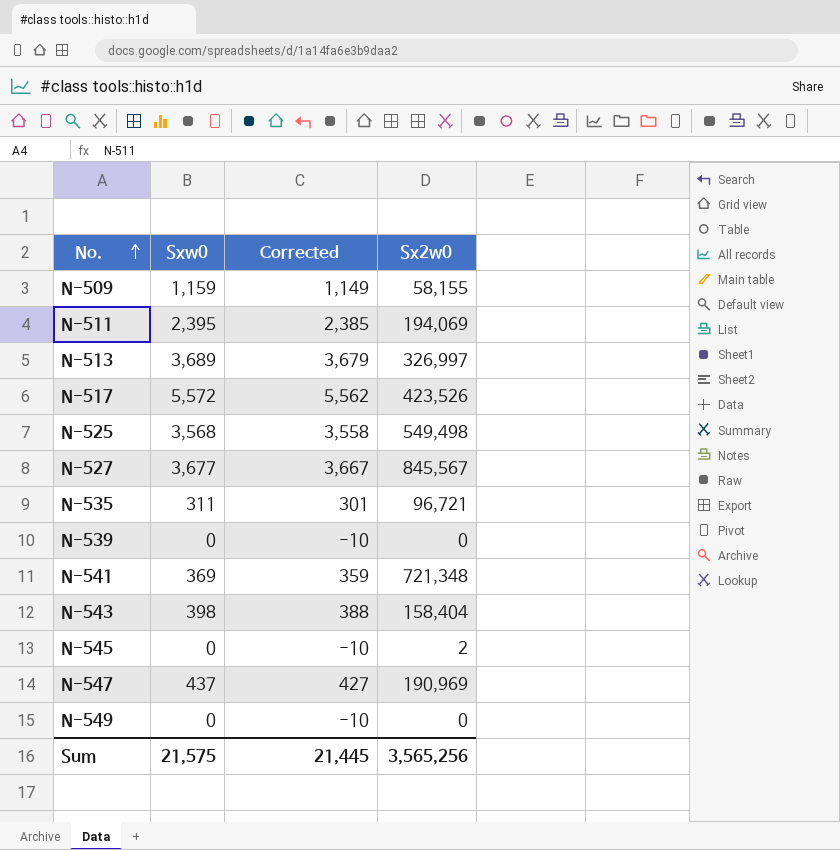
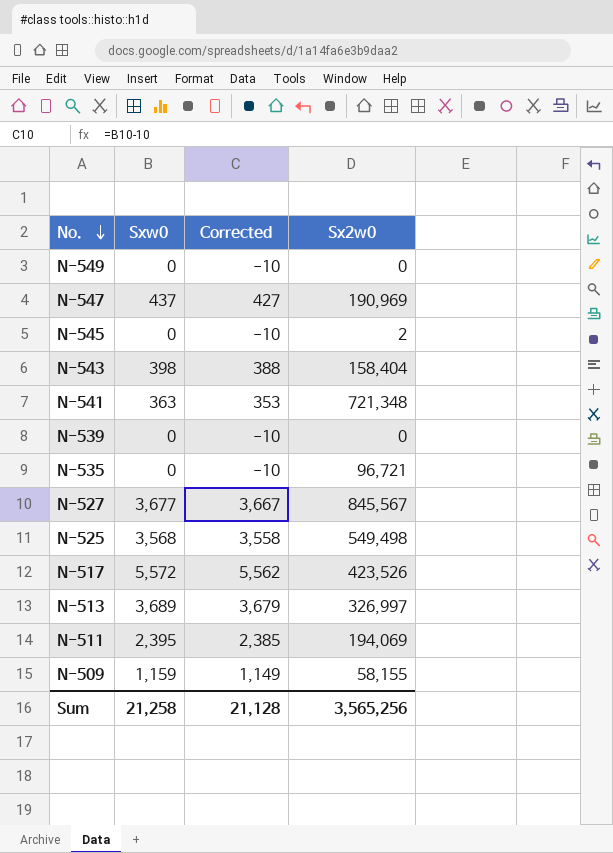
row order: No. ascending -> No. descending
N-541 | Sxw0: 369 -> 363
N-541 | Corrected: 359 -> 353
N-535 | Sxw0: 311 -> 0
N-535 | Corrected: 301 -> -10
Sum | Sxw0: 21,575 -> 21,258
Sum | Corrected: 21,445 -> 21,128

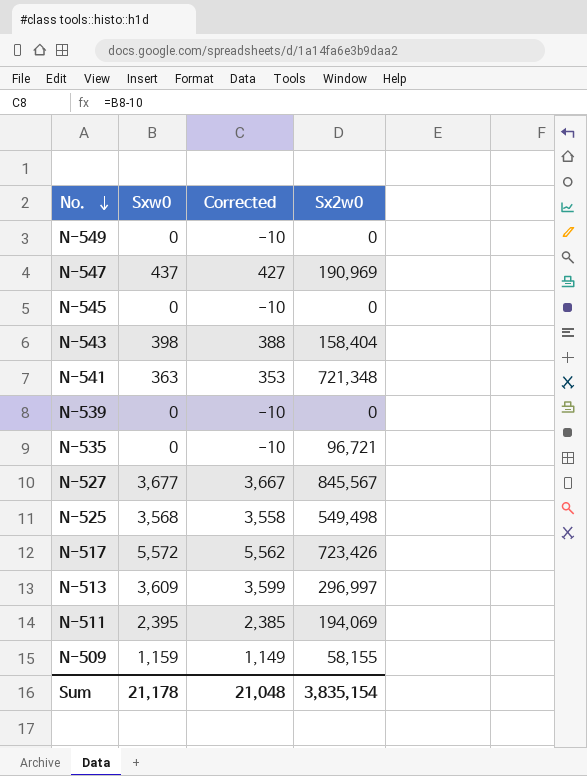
N-545 | Sx2w0: 2 -> 0
N-517 | Sx2w0: 423,526 -> 723,426
N-513 | Sxw0: 3,689 -> 3,609
N-513 | Corrected: 3,679 -> 3,599
N-513 | Sx2w0: 326,997 -> 296,997
Sum | Sxw0: 21,258 -> 21,178
Sum | Corrected: 21,128 -> 21,048
Sum | Sx2w0: 3,565,256 -> 3,835,154

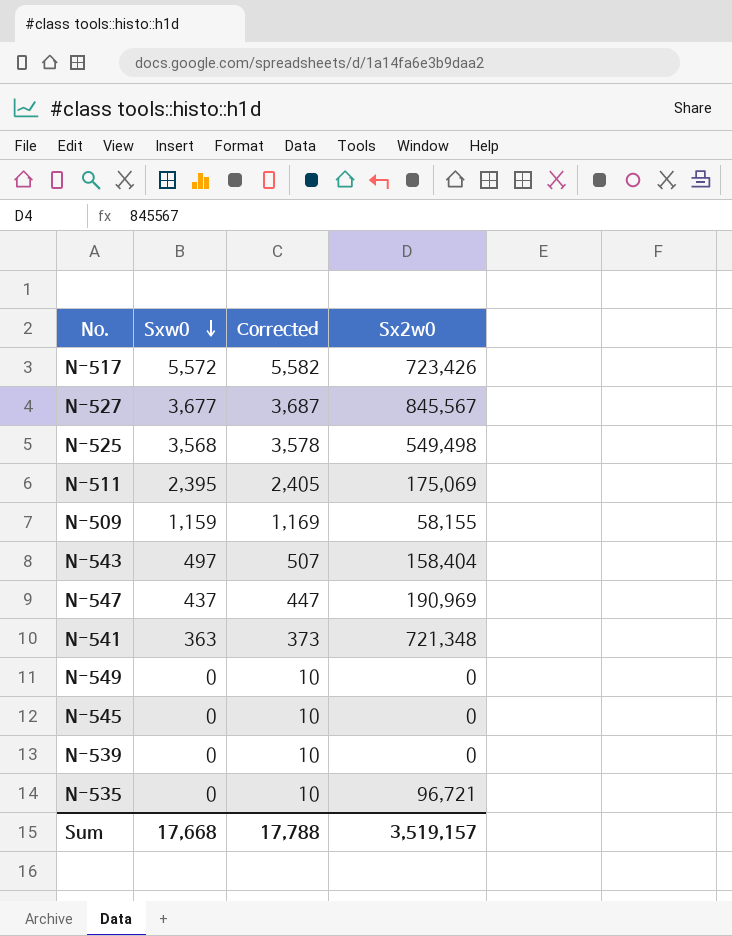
row order: No. descending -> Sxw0 descending
column Corrected | formula: [Sxw0] - 10 -> [Sxw0] + 10
row N-513: 3,609 | 3,599 | 296,997 -> none
N-511 | Sx2w0: 194,069 -> 175,069
N-543 | Sxw0: 398 -> 497
Sum | Sxw0: 21,178 -> 17,668
Sum | Corrected: 21,048 -> 17,788
Sum | Sx2w0: 3,835,154 -> 3,519,157

